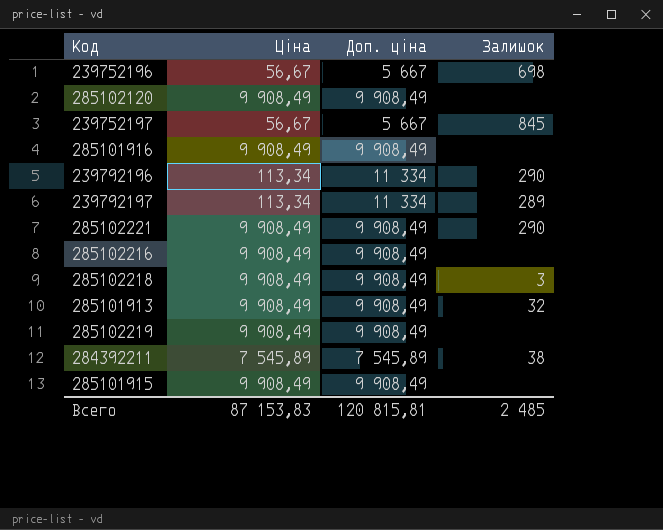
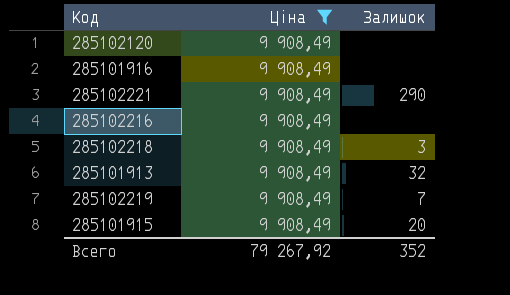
filter: none -> Ціна = 9 908,49
column Доп. ціна | position: 3 -> none
285102219 | Залишок: none -> 7
285101915 | Залишок: none -> 20
Всего | Ціна: 87 153,83 -> 79 267,92
Всего | Залишок: 2 485 -> 352

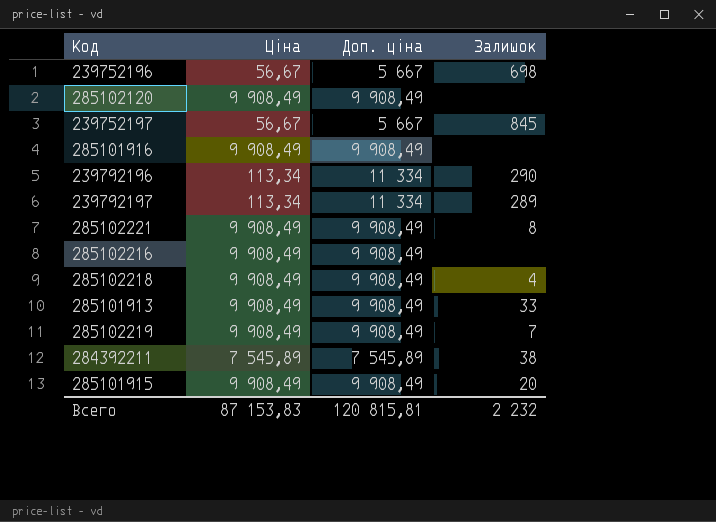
filter: Ціна = 9 908,49 -> none
column Доп. ціна | position: none -> 3
285102221 | Залишок: 290 -> 8
285102218 | Залишок: 3 -> 4
285101913 | Залишок: 32 -> 33
Всего | Ціна: 79 267,92 -> 87 153,83
Всего | Залишок: 352 -> 2 232

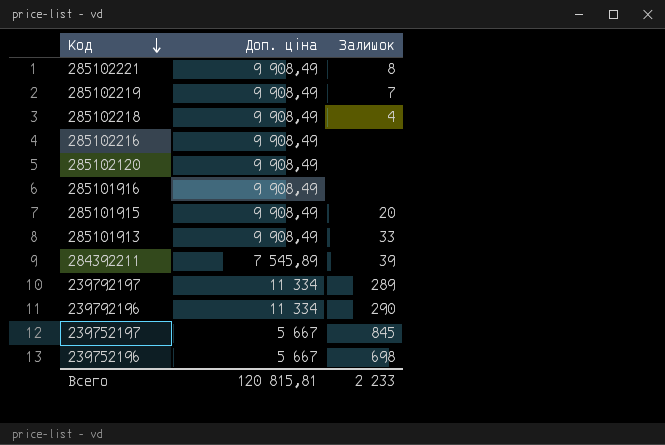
row order: none -> Код descending
column Ціна | position: 2 -> none
284392211 | Залишок: 38 -> 39
Всего | Залишок: 2 232 -> 2 233

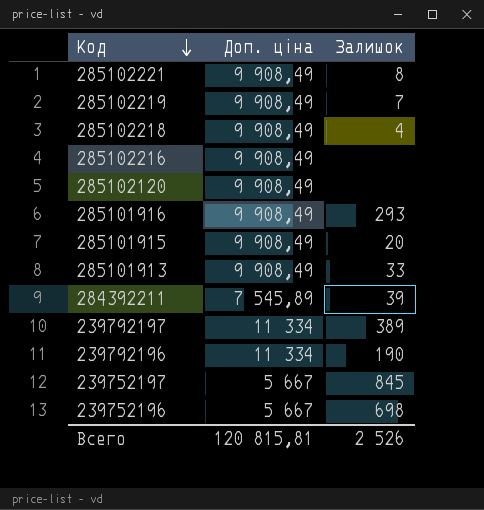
285101916 | Залишок: none -> 293
239792197 | Залишок: 289 -> 389
239792196 | Залишок: 290 -> 190
Всего | Залишок: 2 233 -> 2 526

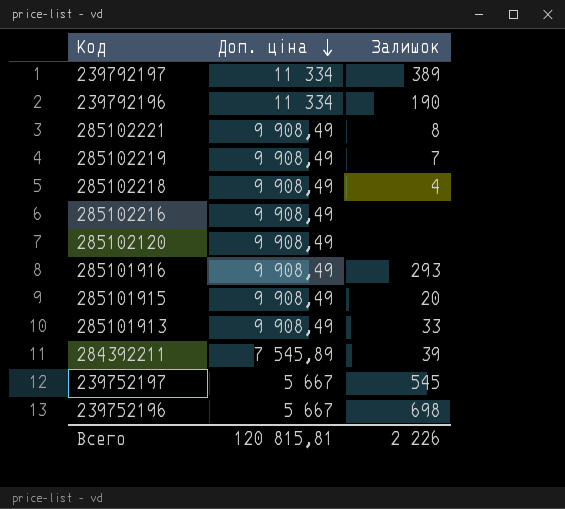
row order: Код descending -> Доп. ціна descending
239752197 | Залишок: 845 -> 545
Всего | Залишок: 2 526 -> 2 226

